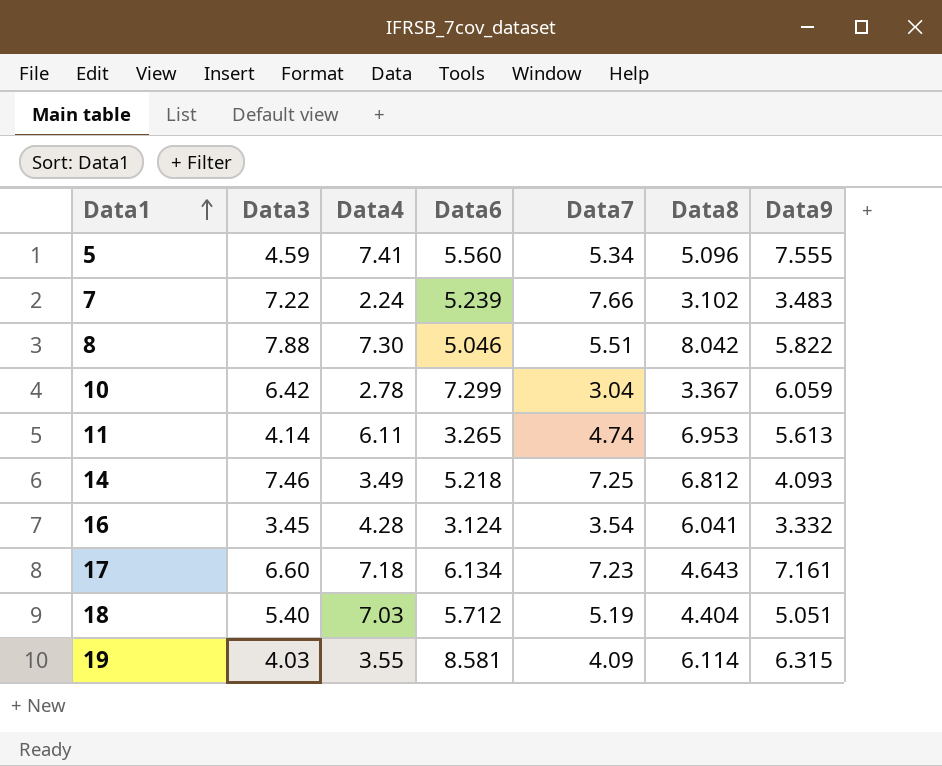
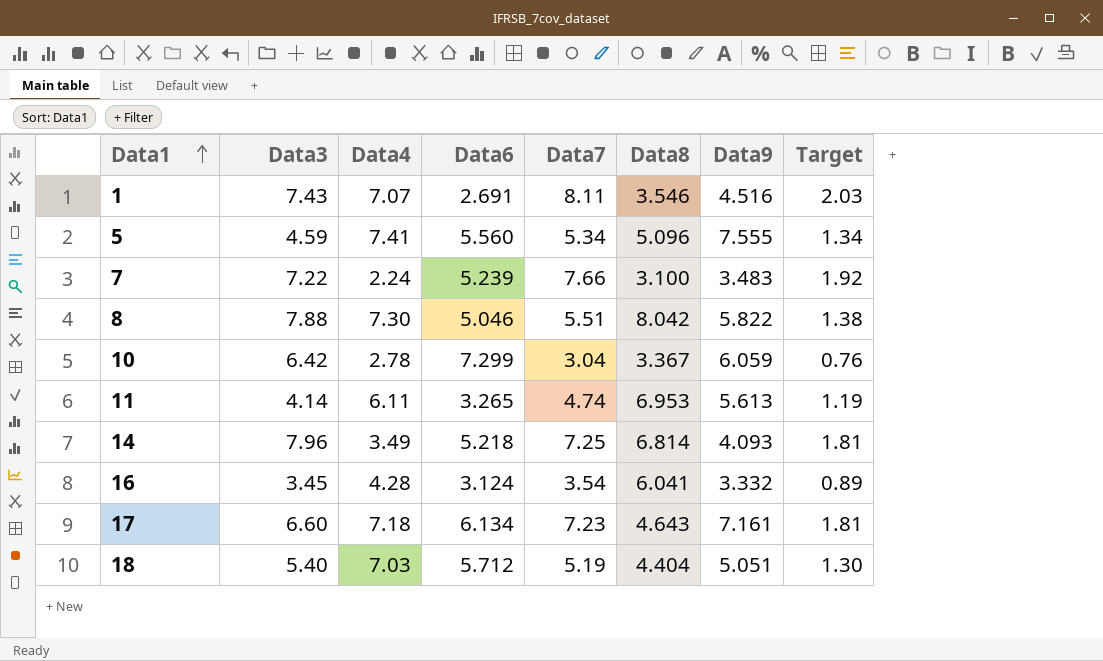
column Target | formula: none -> [Data7] * 0.25
row 19: 4.03 | 3.55 | 8.581 | 4.09 | 6.114 | 6.315 -> none
row 1: none -> 7.43 | 7.07 | 2.691 | 8.11 | 3.546 | 4.516 | 2.03
7 | Data8: 3.102 -> 3.100
14 | Data3: 7.46 -> 7.96
14 | Data8: 6.812 -> 6.814

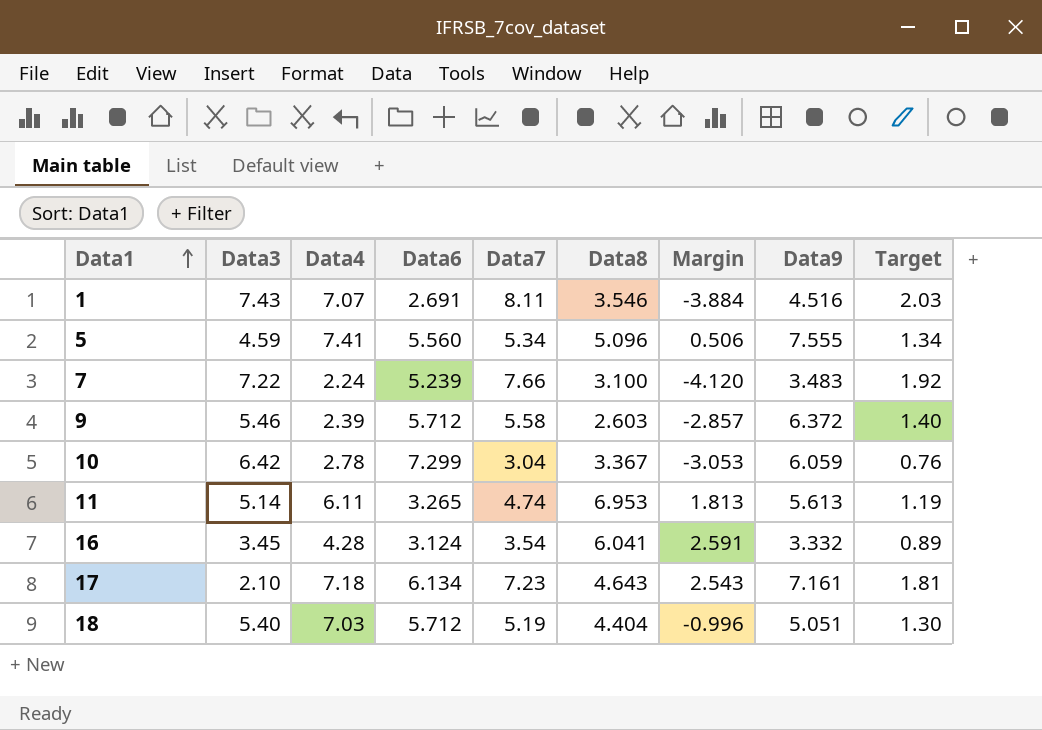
column Margin | formula: none -> [Data8] - [Data3]
row 8: 7.88 | 7.30 | 5.046 | 5.51 | 8.042 | 5.822 | 1.38 -> none
row 14: 7.96 | 3.49 | 5.218 | 7.25 | 6.814 | 4.093 | 1.81 -> none
row 9: none -> 5.46 | 2.39 | 5.712 | 5.58 | 2.603 | -2.857 | 6.372 | 1.40
11 | Data3: 4.14 -> 5.14
17 | Data3: 6.60 -> 2.10

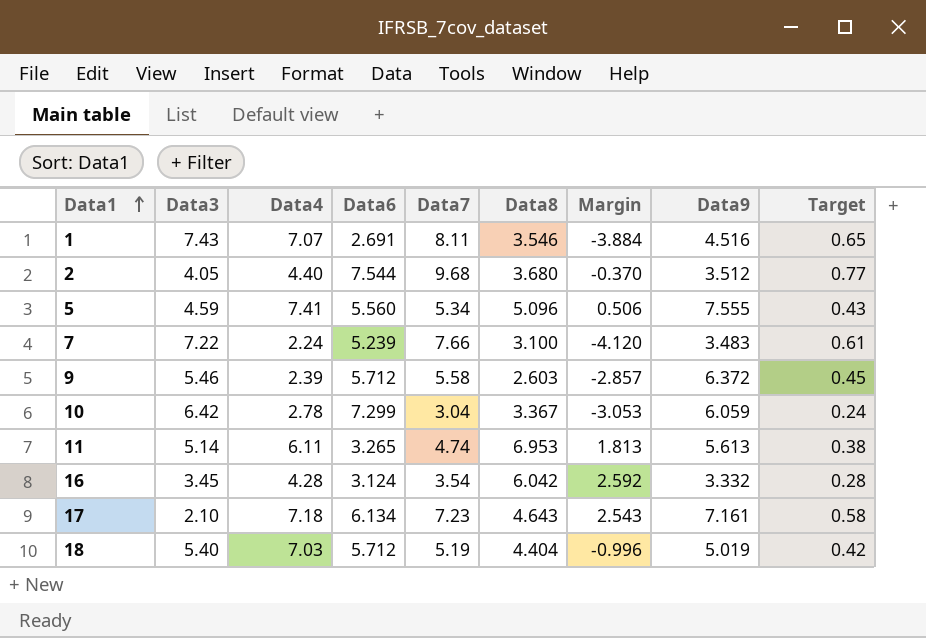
column Target | formula: [Data7] * 0.25 -> [Data7] * 0.08
row 2: none -> 4.05 | 4.40 | 7.544 | 9.68 | 3.680 | -0.370 | 3.512 | 0.77
16 | Data8: 6.041 -> 6.042
16 | Margin: 2.591 -> 2.592
18 | Data9: 5.051 -> 5.019

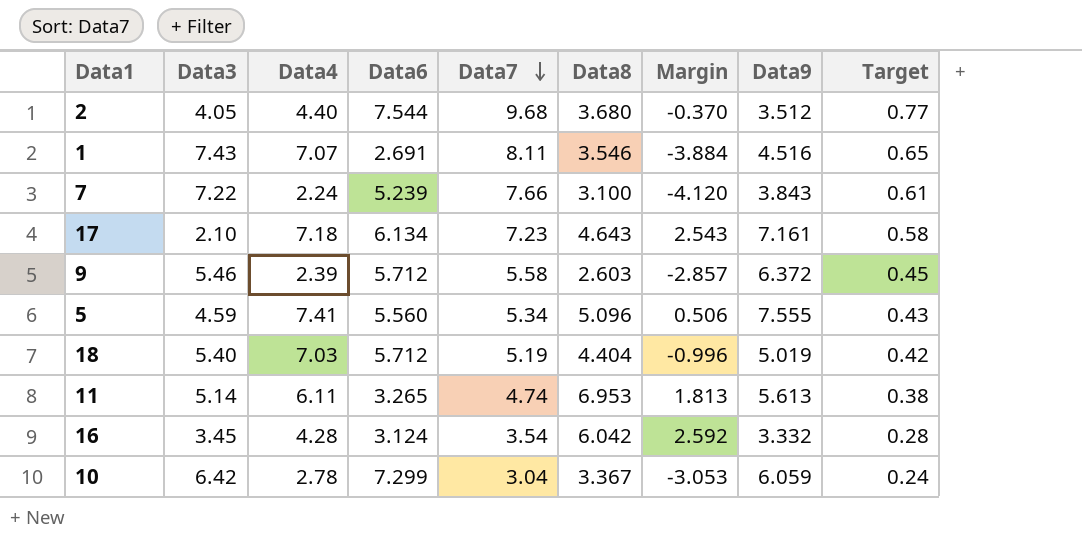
row order: Data1 ascending -> Data7 descending
7 | Data9: 3.483 -> 3.843

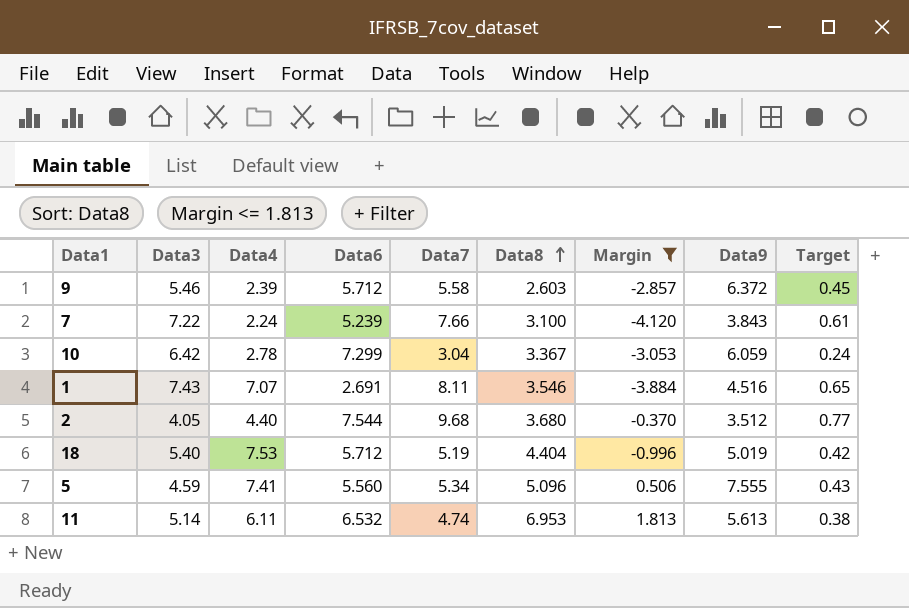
filter: none -> Margin <= 1.813
row order: Data7 descending -> Data8 ascending
18 | Data4: 7.03 -> 7.53
11 | Data6: 3.265 -> 6.532

